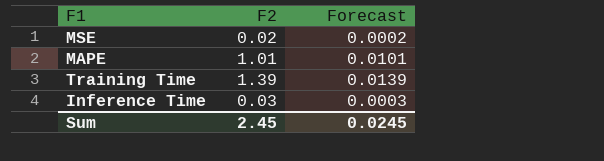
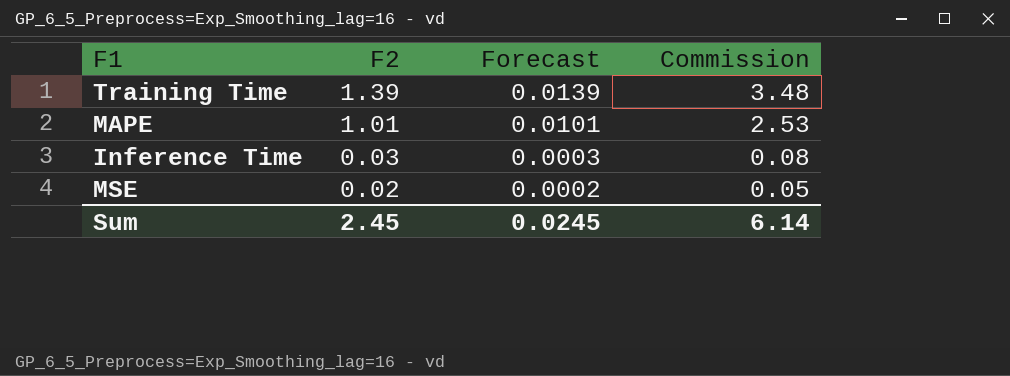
row order: none -> F2 descending
column Commission | formula: none -> [F2] * 2.5

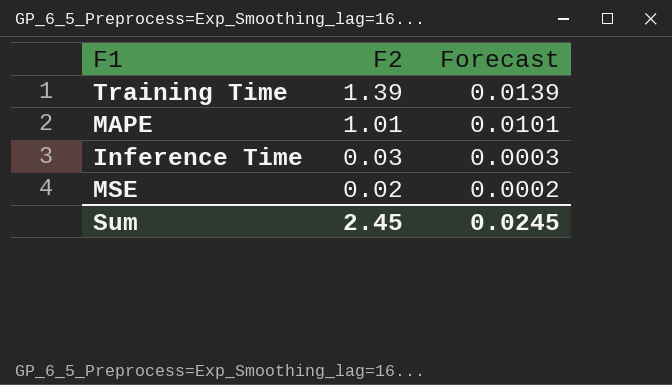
column Commission | formula: [F2] * 2.5 -> none

